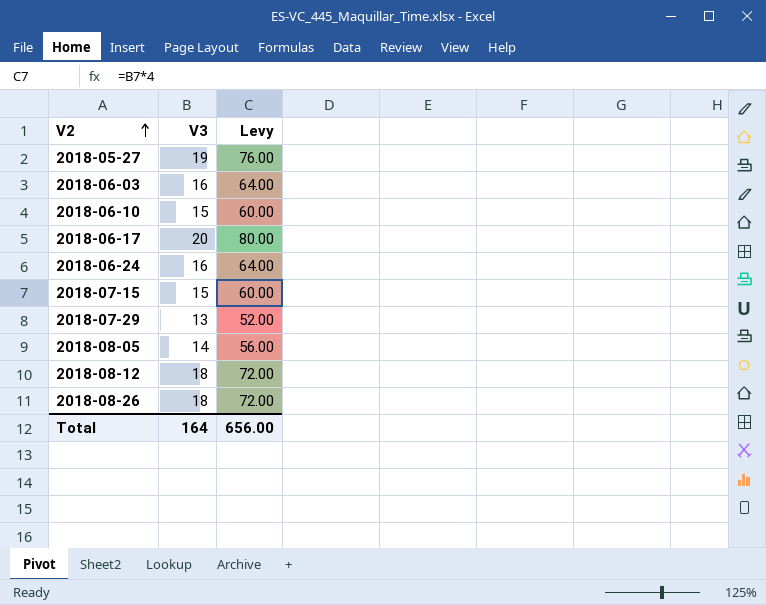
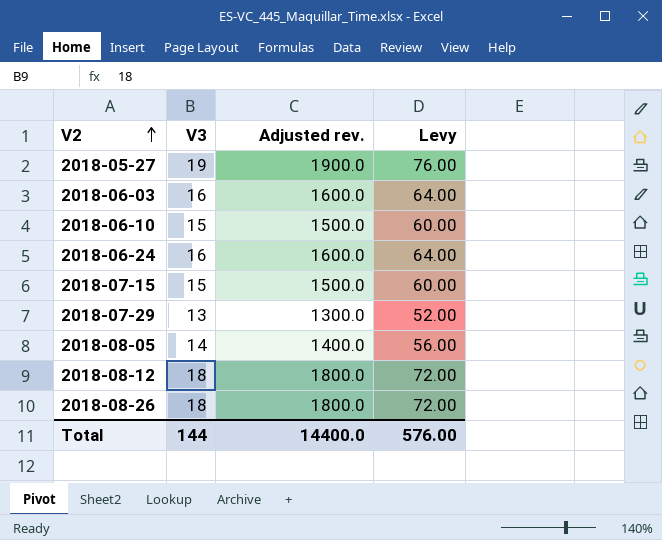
column Adjusted rev. | formula: none -> [V3] * 100
row 2018-06-17: 20 | 80.00 -> none
Total | V3: 164 -> 144
Total | Levy: 656.00 -> 576.00

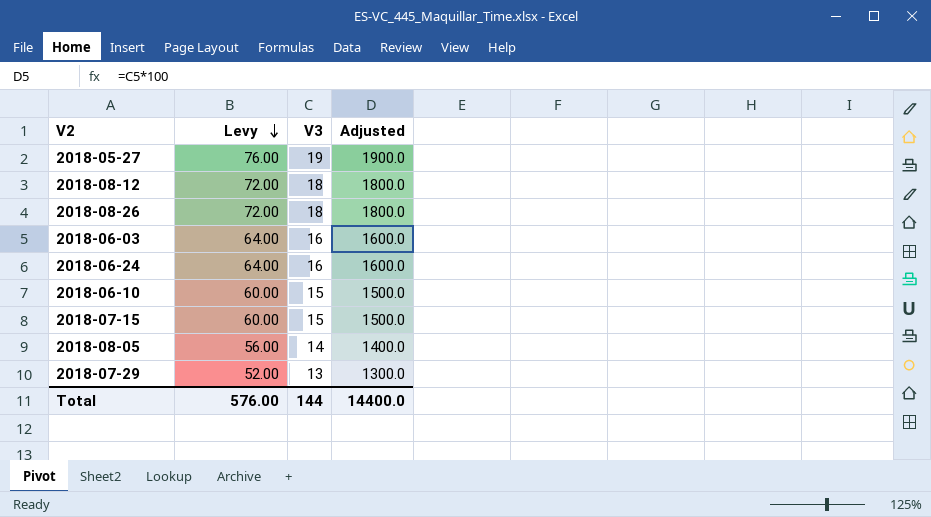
row order: V2 ascending -> Levy descending
column Levy | position: 4 -> 2
column name: Adjusted rev. -> Adjusted

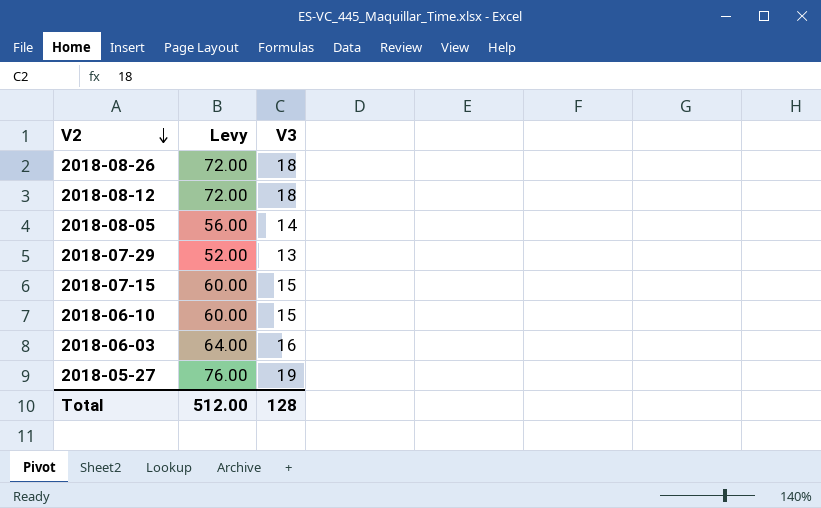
row order: Levy descending -> V2 descending
column Adjusted | formula: [V3] * 100 -> none
row 2018-06-24: 64.00 | 16 | 1600.0 -> none
Total | Levy: 576.00 -> 512.00
Total | V3: 144 -> 128

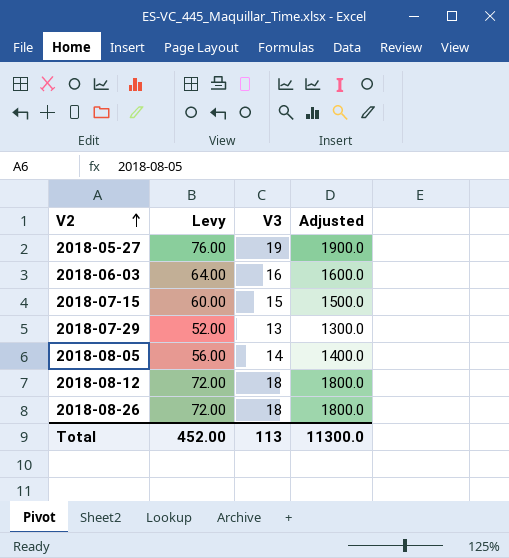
row order: V2 descending -> V2 ascending
column Adjusted | formula: none -> [V3] * 100
row 2018-06-10: 60.00 | 15 -> none
Total | Levy: 512.00 -> 452.00
Total | V3: 128 -> 113

